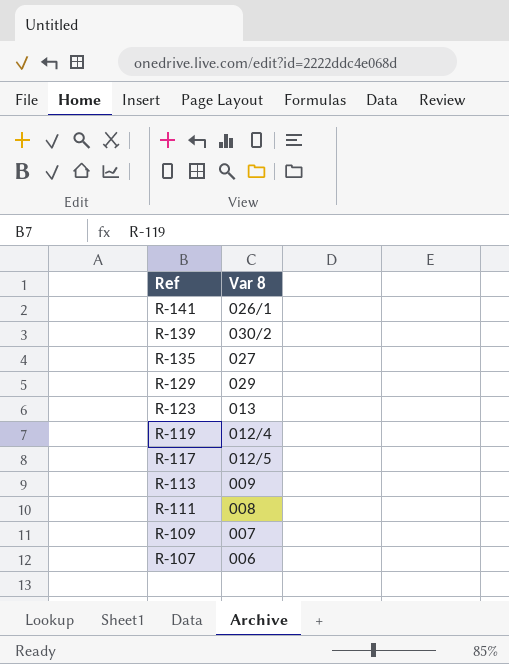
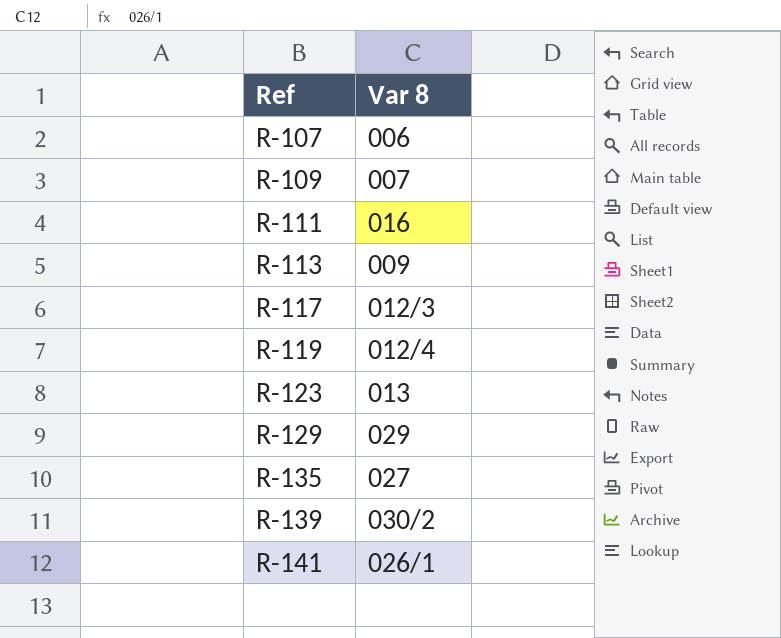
row order: Ref descending -> Ref ascending
R-111 | Var 8: 008 -> 016
R-117 | Var 8: 012/5 -> 012/3

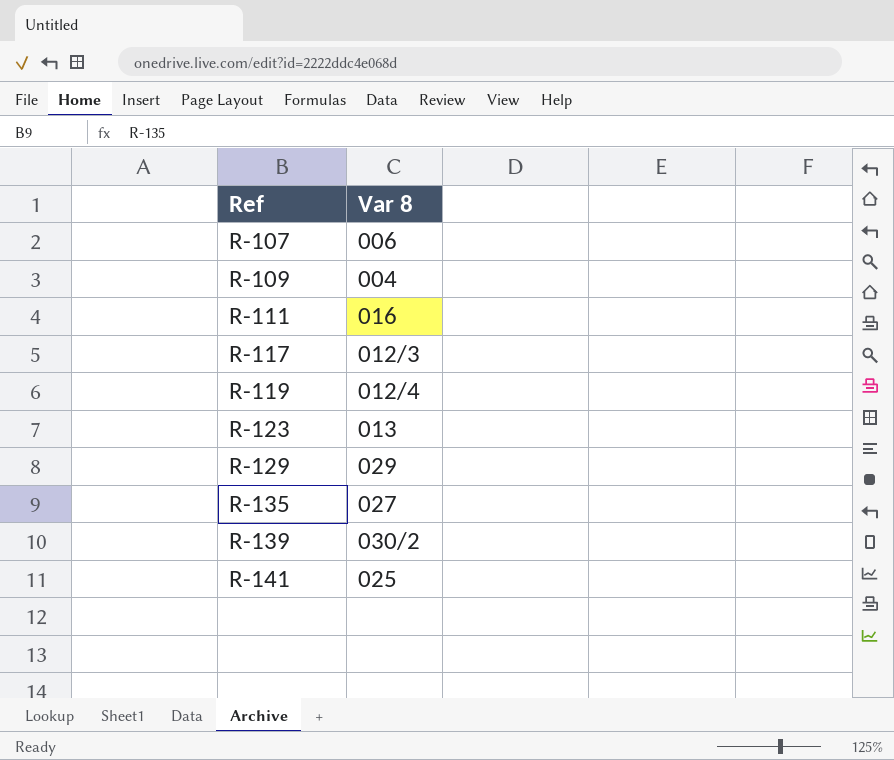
row R-113: 009 -> none
R-109 | Var 8: 007 -> 004
R-141 | Var 8: 026/1 -> 025

